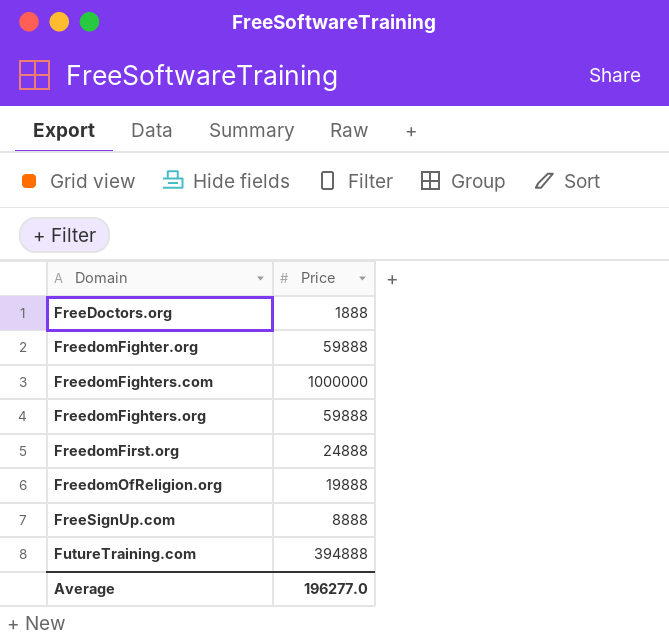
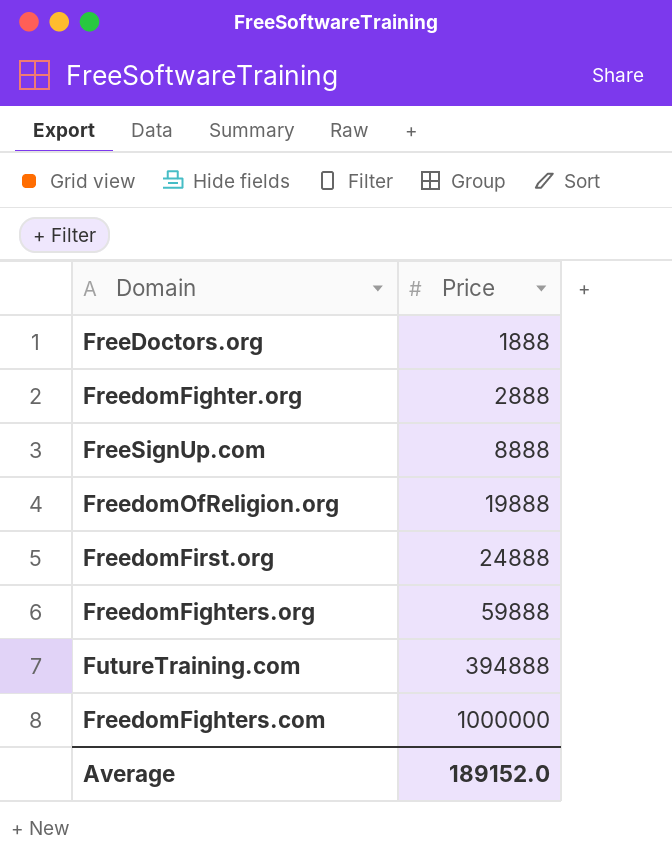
row order: Domain ascending -> Price ascending
FreedomFighter.org | Price: 59888 -> 2888
Average | Price: 196277.0 -> 189152.0

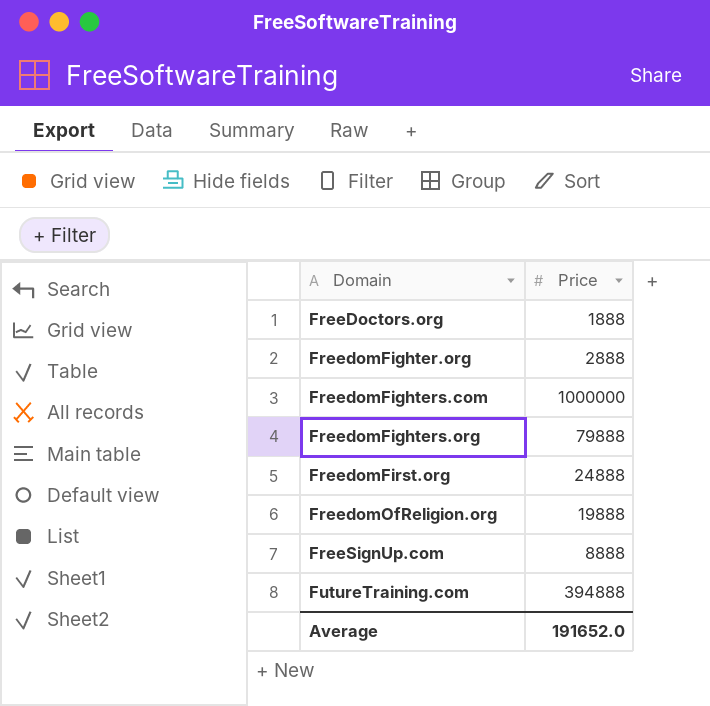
row order: Price ascending -> Domain ascending
FreedomFighters.org | Price: 59888 -> 79888
Average | Price: 189152.0 -> 191652.0

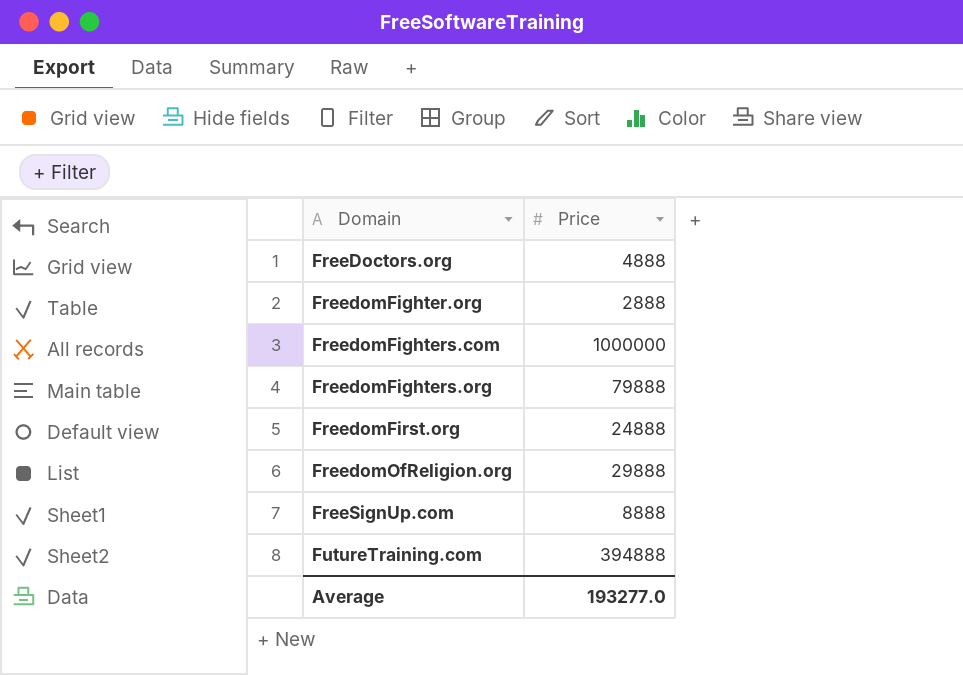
FreeDoctors.org | Price: 1888 -> 4888
FreedomOfReligion.org | Price: 19888 -> 29888
Average | Price: 191652.0 -> 193277.0

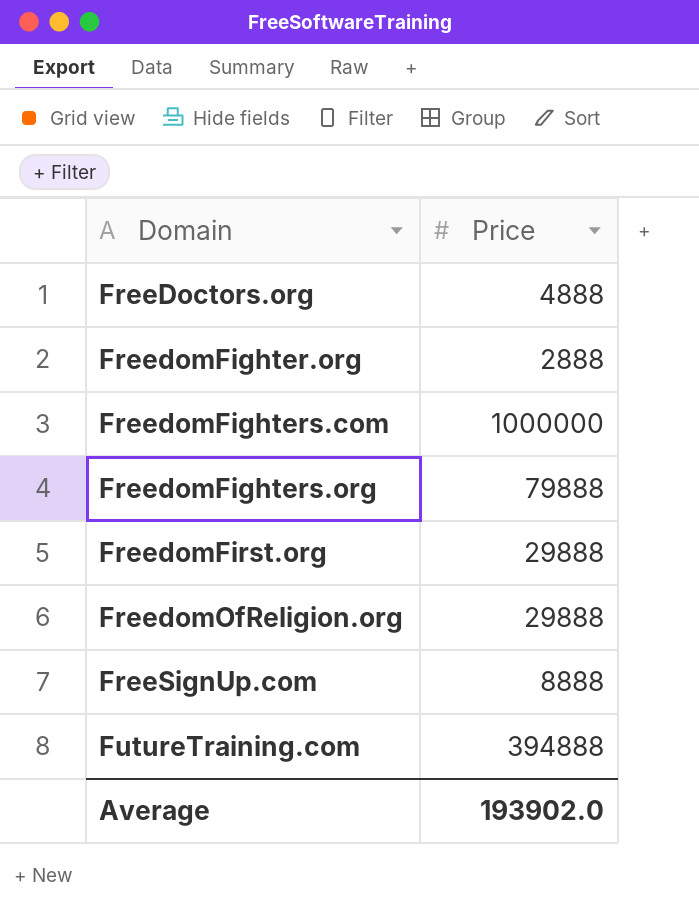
FreedomFirst.org | Price: 24888 -> 29888
Average | Price: 193277.0 -> 193902.0

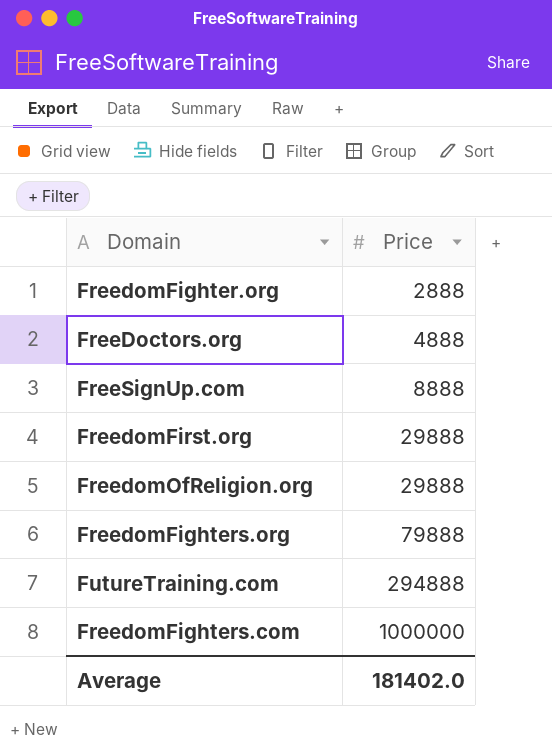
row order: Domain ascending -> Price ascending
FutureTraining.com | Price: 394888 -> 294888
Average | Price: 193902.0 -> 181402.0

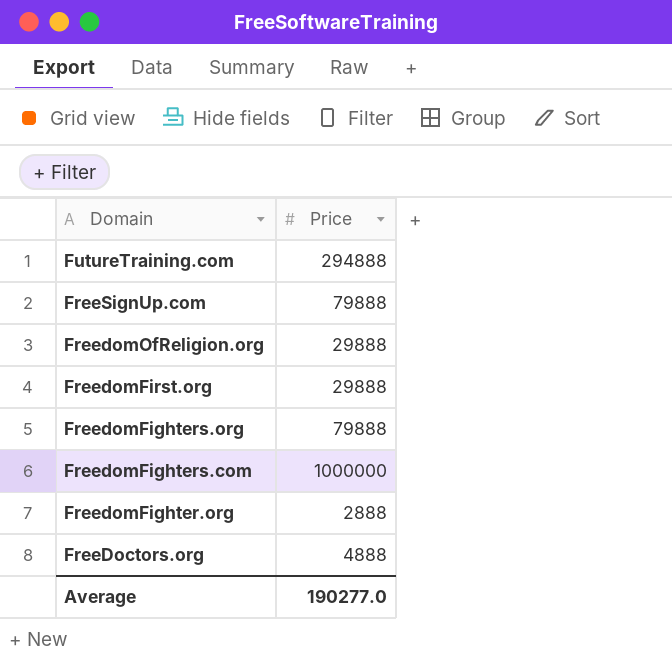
row order: Price ascending -> Domain descending
FreeSignUp.com | Price: 8888 -> 79888
Average | Price: 181402.0 -> 190277.0

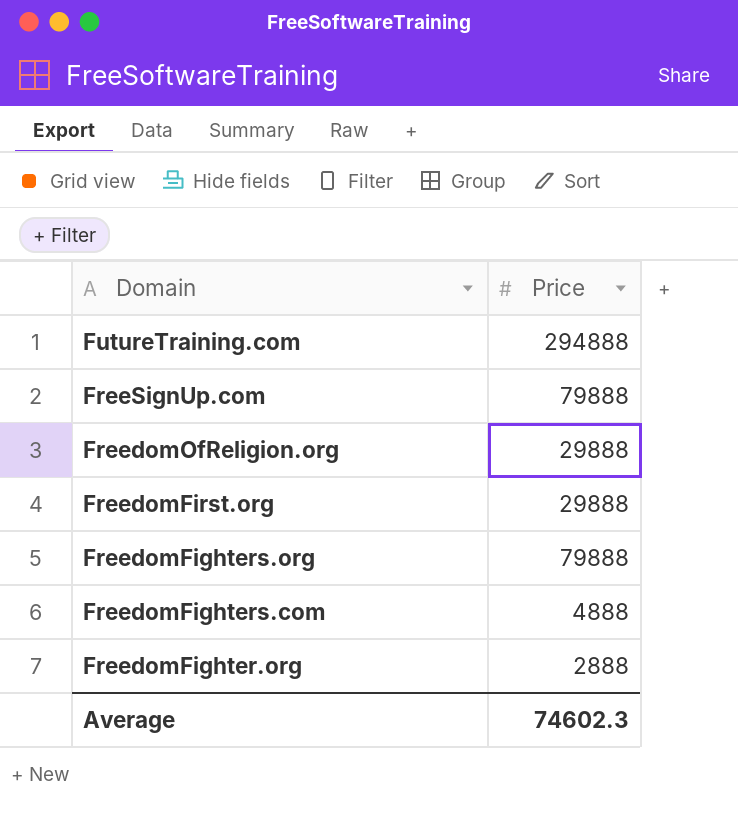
row FreeDoctors.org: 4888 -> none
FreedomFighters.com | Price: 1000000 -> 4888
Average | Price: 190277.0 -> 74602.3

